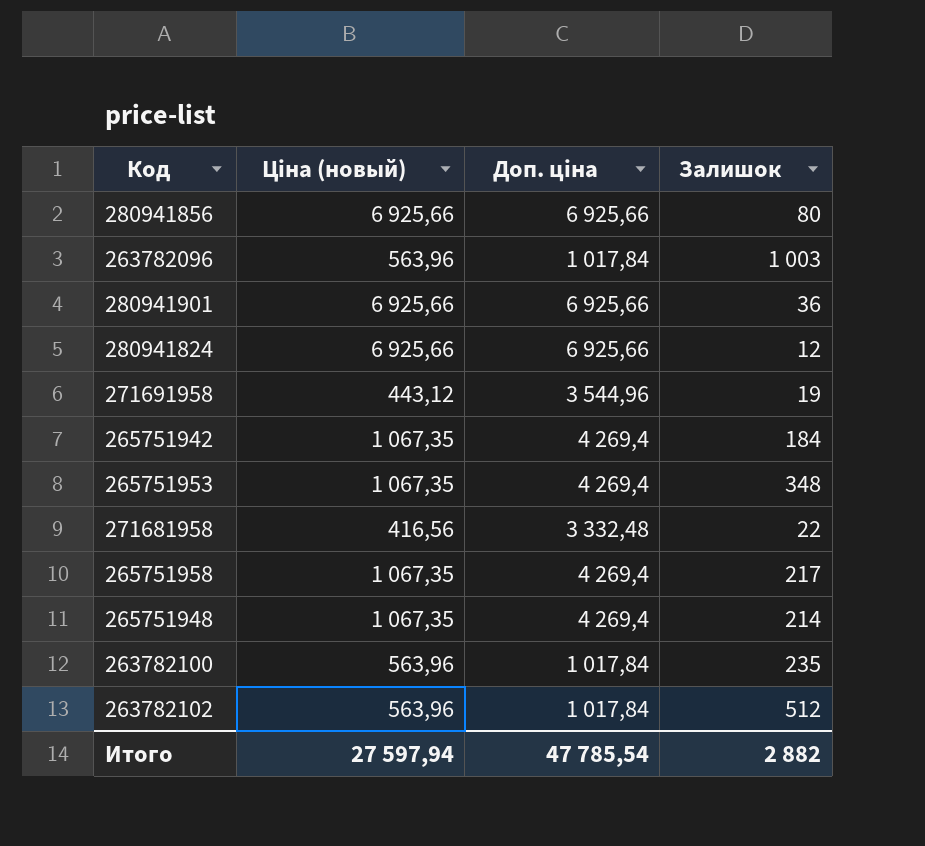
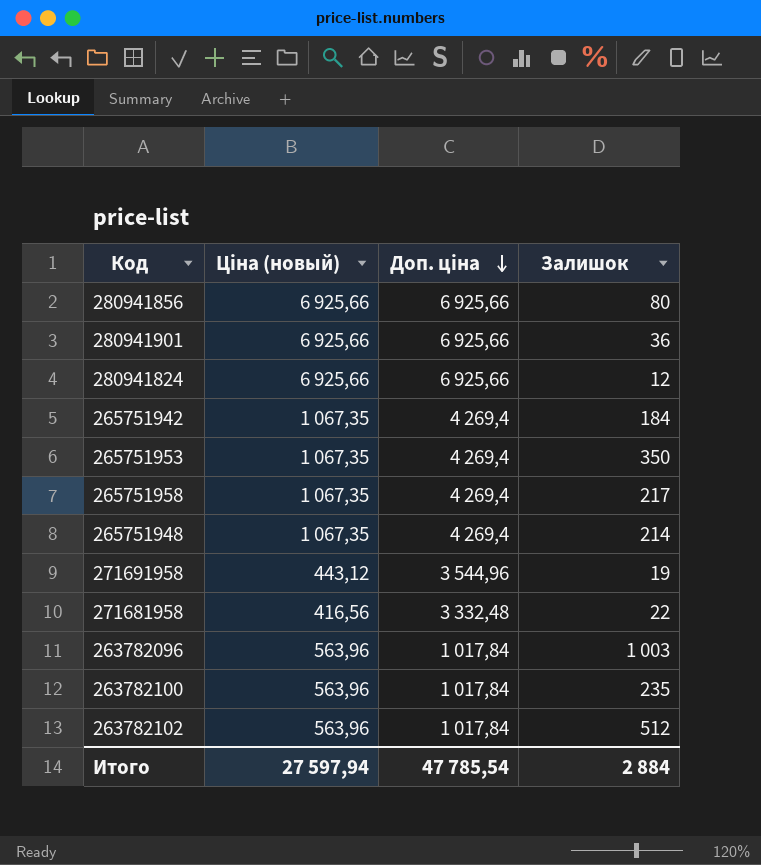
row order: none -> Доп. ціна descending
265751953 | Залишок: 348 -> 350
Итого | Залишок: 2 882 -> 2 884

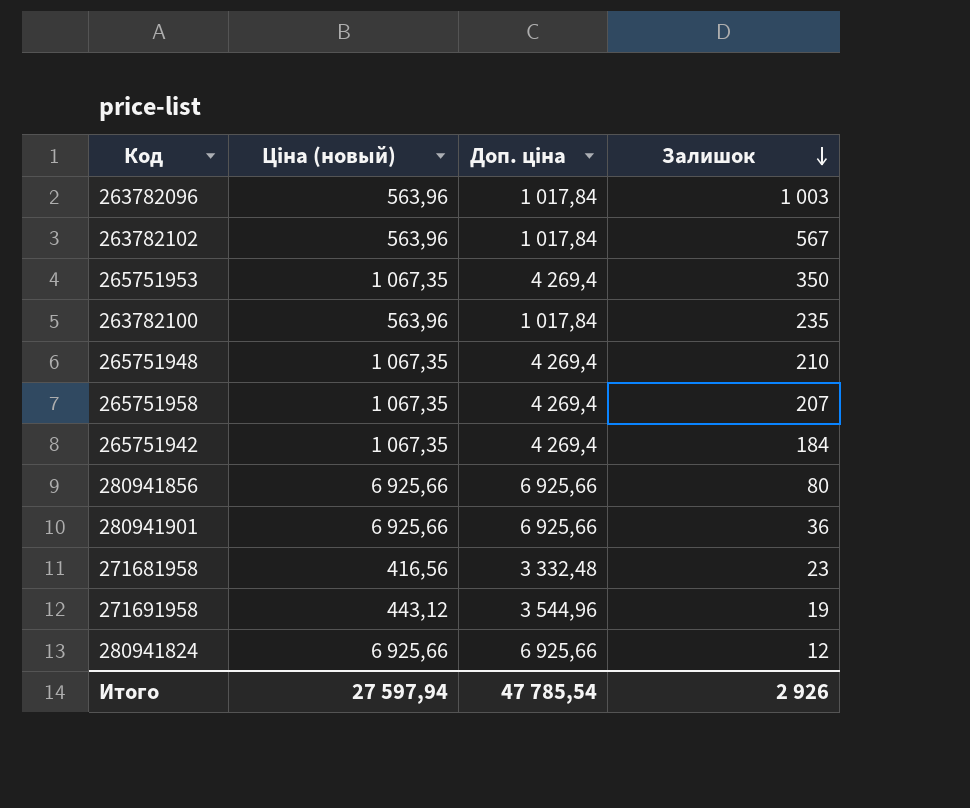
row order: Доп. ціна descending -> Залишок descending
263782102 | Залишок: 512 -> 567
265751948 | Залишок: 214 -> 210
265751958 | Залишок: 217 -> 207
271681958 | Залишок: 22 -> 23
Итого | Залишок: 2 884 -> 2 926

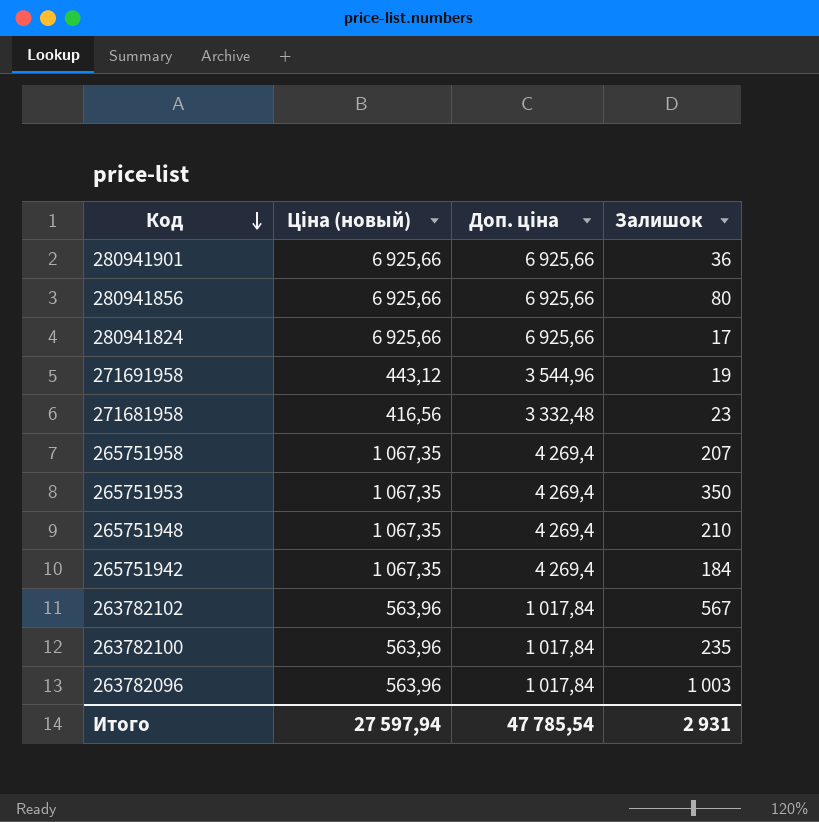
row order: Залишок descending -> Код descending
280941824 | Залишок: 12 -> 17
Итого | Залишок: 2 926 -> 2 931

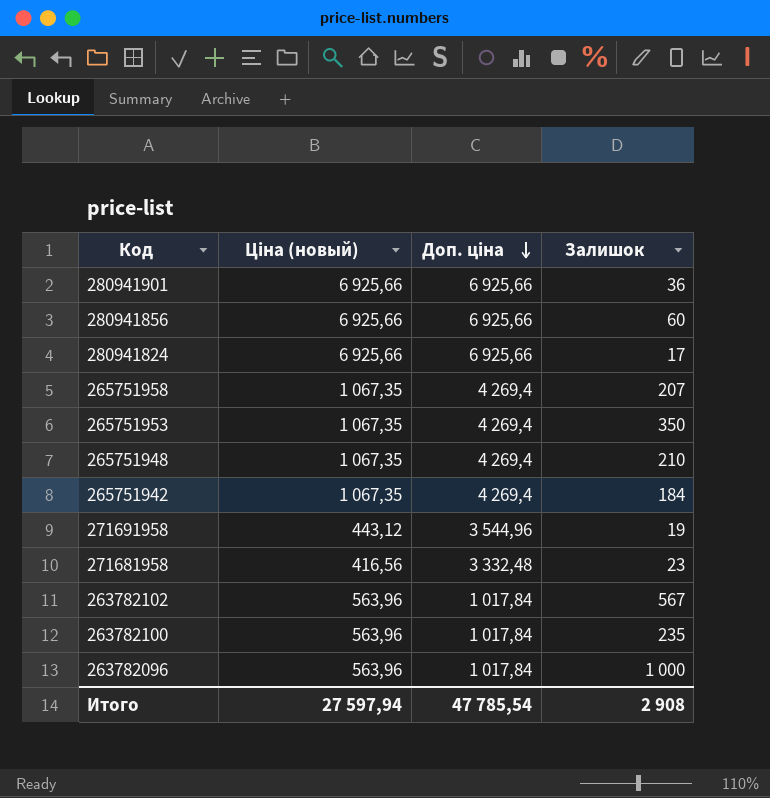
row order: Код descending -> Доп. ціна descending
280941856 | Залишок: 80 -> 60
263782096 | Залишок: 1 003 -> 1 000
Итого | Залишок: 2 931 -> 2 908

